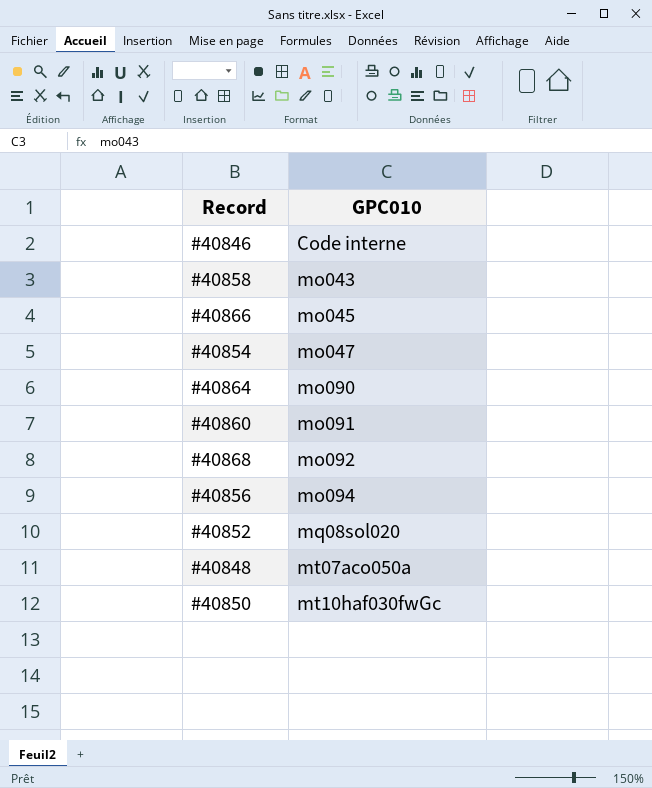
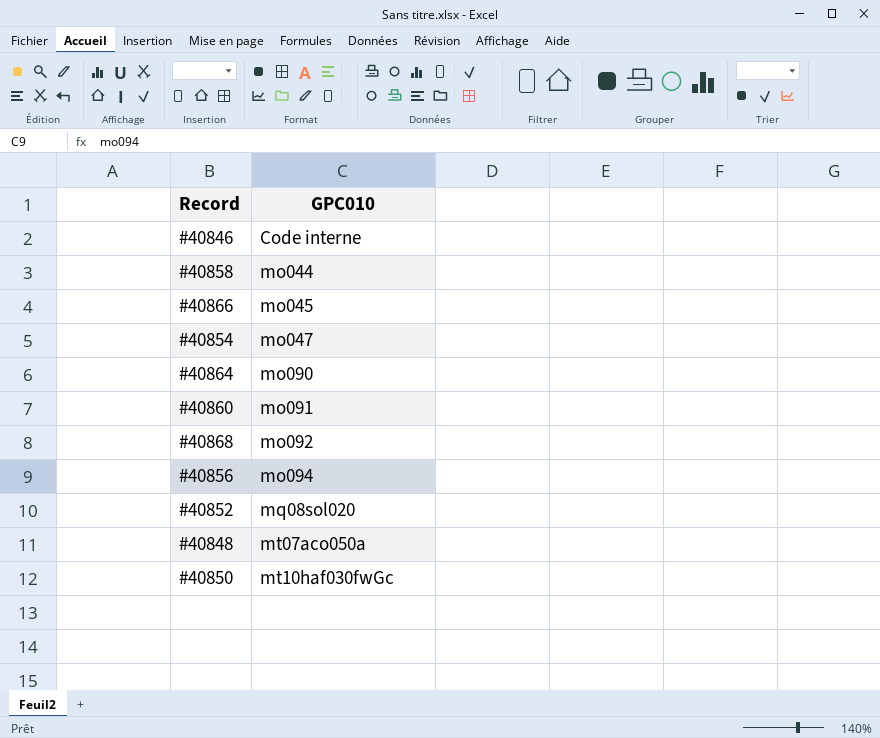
#40858 | GPC010: mo043 -> mo044

